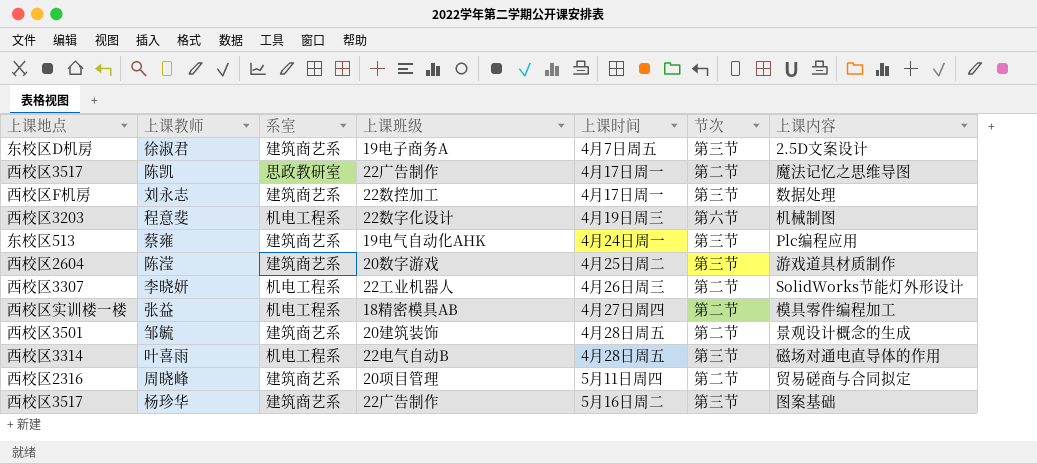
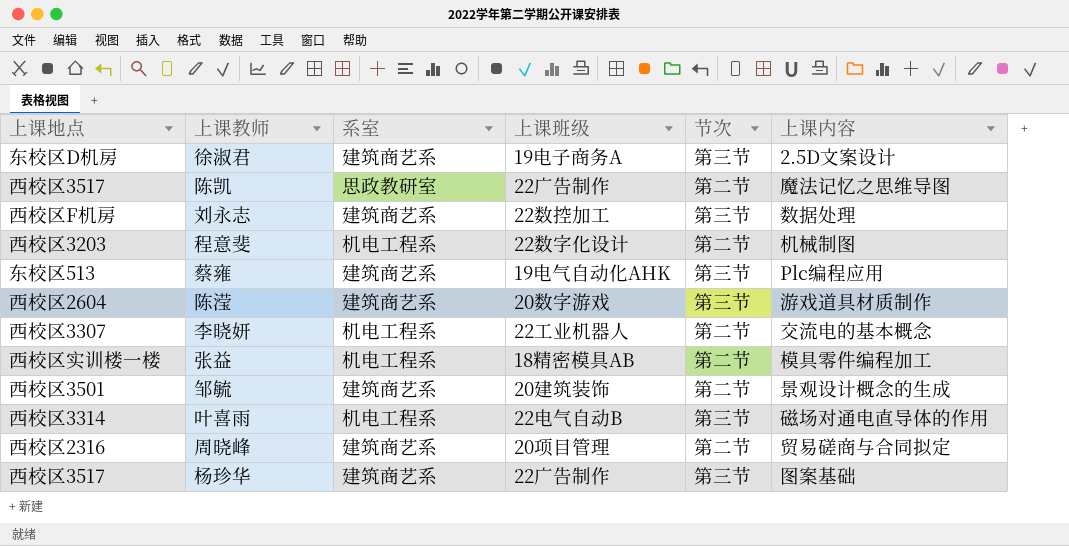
column 上课时间 | position: 5 -> none
程意斐 | 节次: 第六节 -> 第二节
李晓妍 | 上课内容: SolidWorks节能灯外形设计 -> 交流电的基本概念

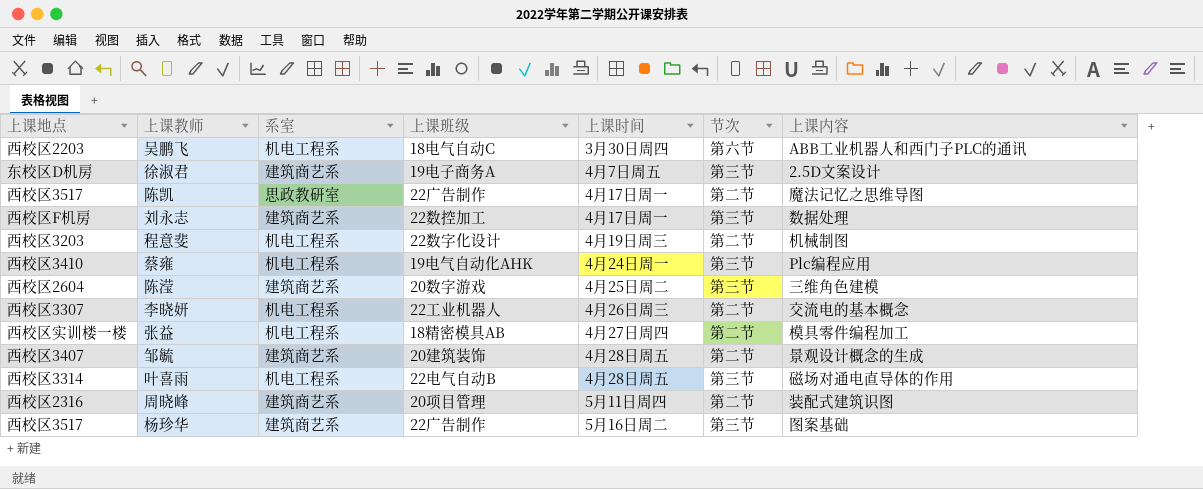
column 上课时间 | position: none -> 5
row 吴鹏飞: none -> 西校区2203 | 机电工程系 | 18电气自动C | 3月30日周四 | 第六节 | ABB工业机器人和西门子PLC的通讯
蔡雍 | 上课地点: 东校区513 -> 西校区3410
蔡雍 | 系室: 建筑商艺系 -> 机电工程系
陈滢 | 上课内容: 游戏道具材质制作 -> 三维角色建模
邹毓 | 上课地点: 西校区3501 -> 西校区3407
周晓峰 | 上课内容: 贸易磋商与合同拟定 -> 装配式建筑识图

